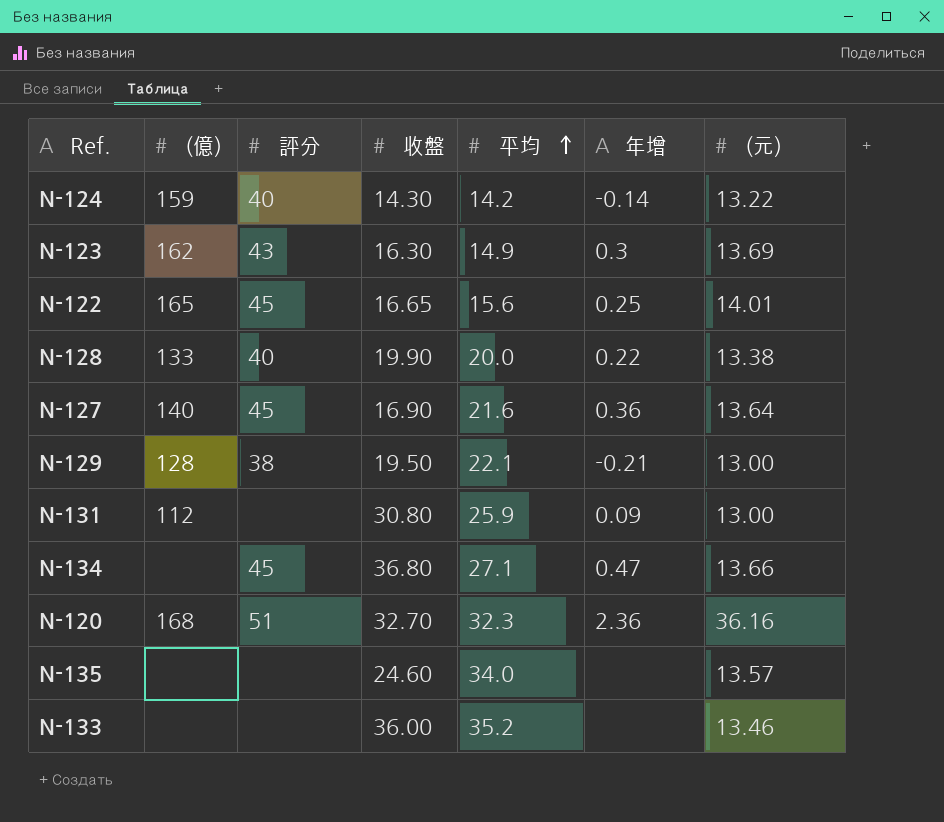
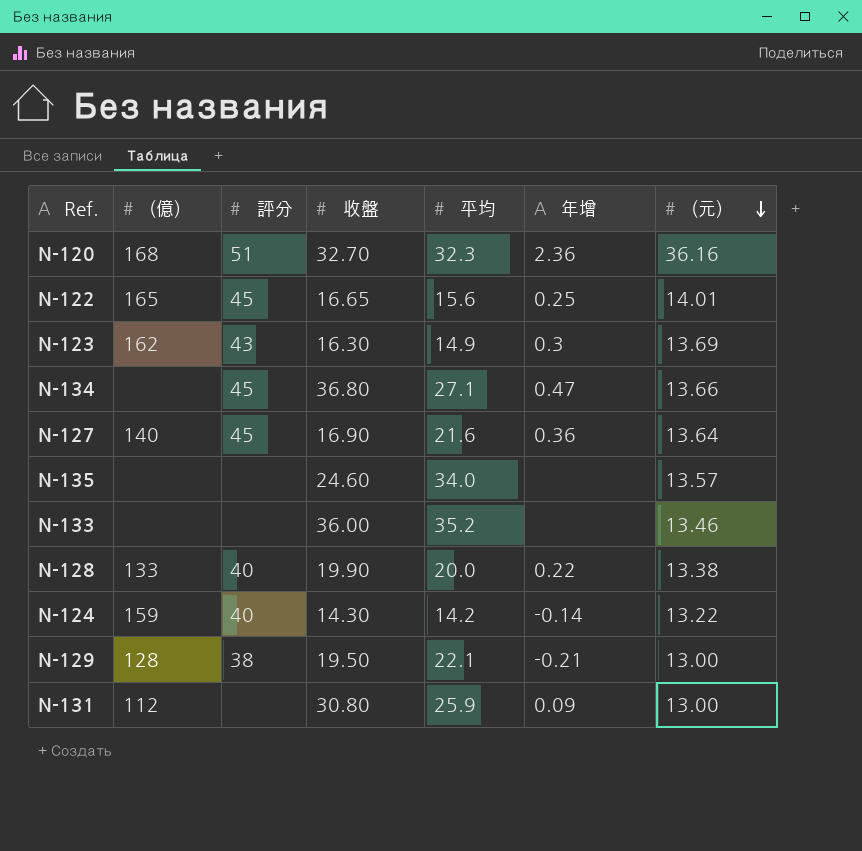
row order: 平均 ascending -> (元) descending

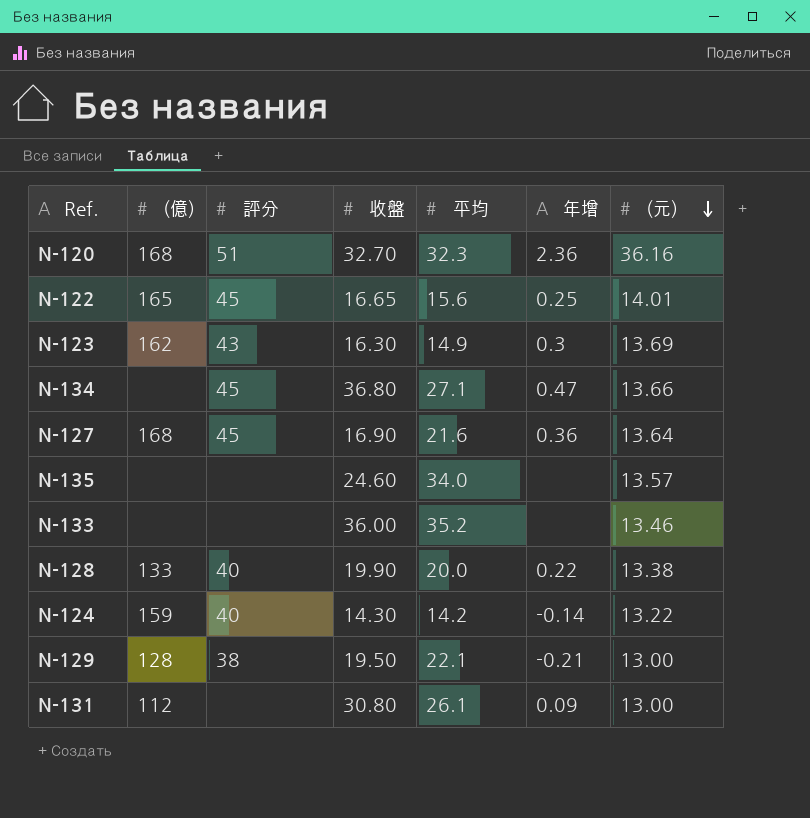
N-127 | (億): 140 -> 168
N-131 | 平均: 25.9 -> 26.1

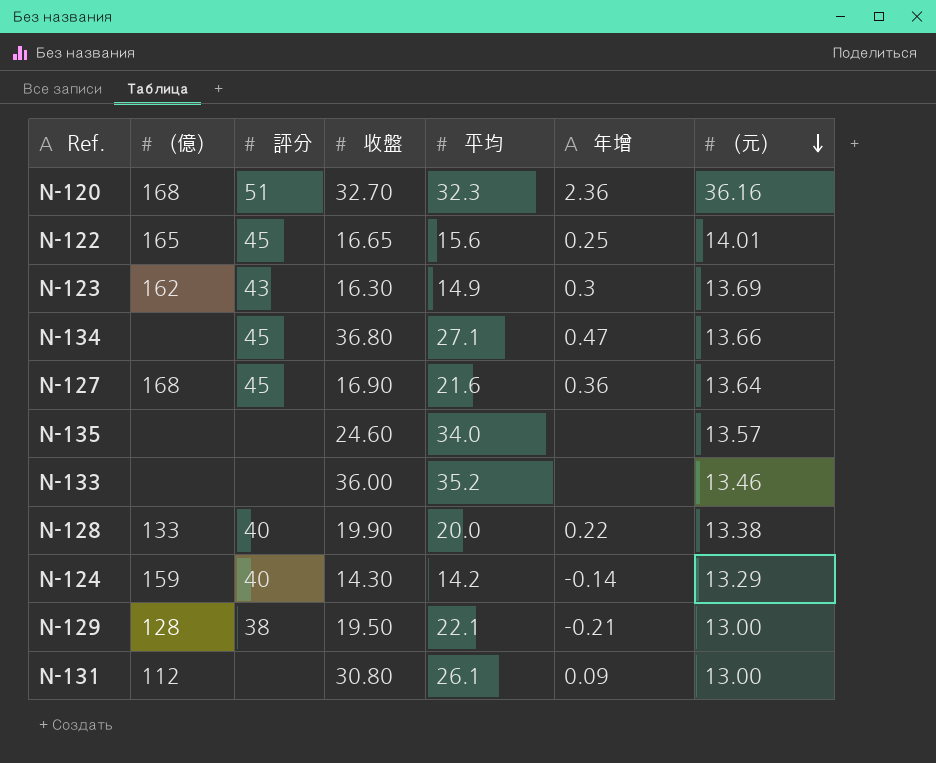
N-124 | (元): 13.22 -> 13.29

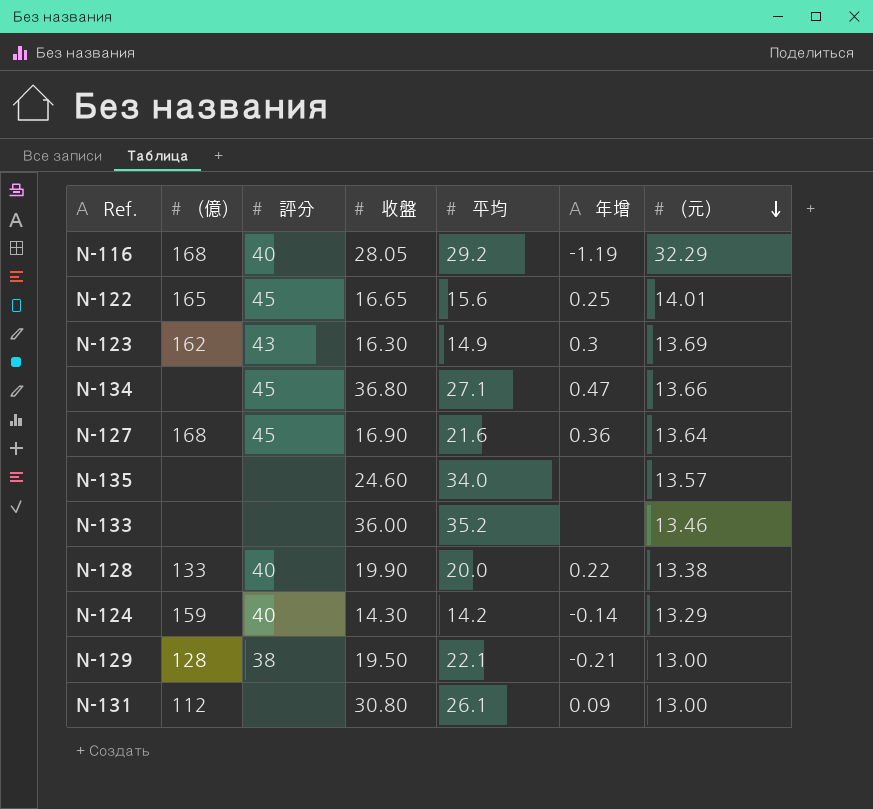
row N-120: 168 | 51 | 32.70 | 32.3 | 2.36 | 36.16 -> none
row N-116: none -> 168 | 40 | 28.05 | 29.2 | -1.19 | 32.29

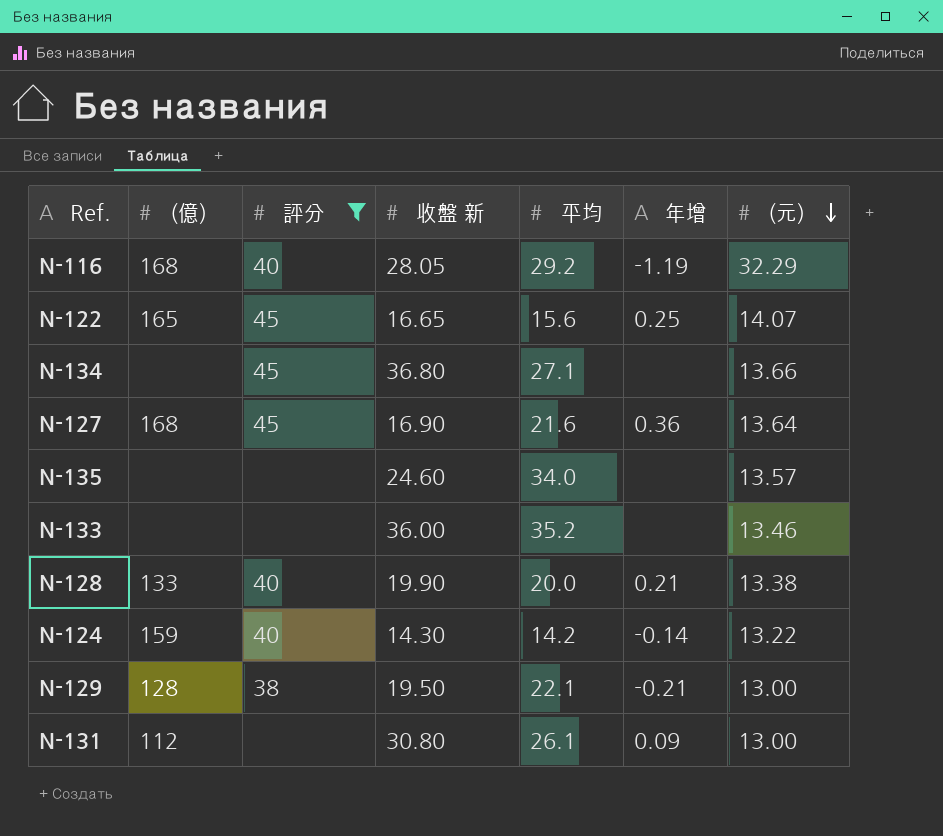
filter: none -> 評分 != 43
column name: 收盤 -> 收盤 新
N-122 | (元): 14.01 -> 14.07
N-134 | 年增: 0.47 -> none
N-128 | 年增: 0.22 -> 0.21
N-124 | (元): 13.29 -> 13.22

